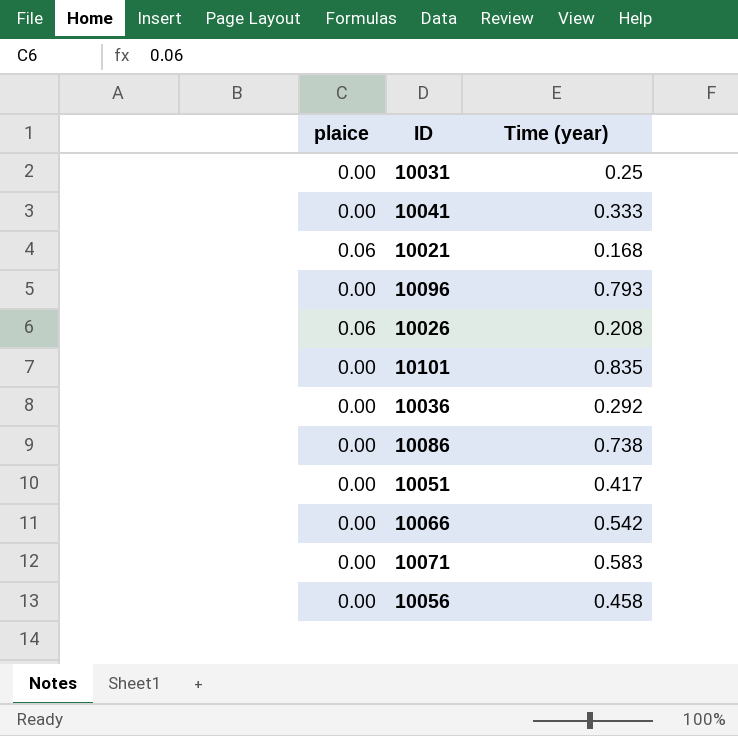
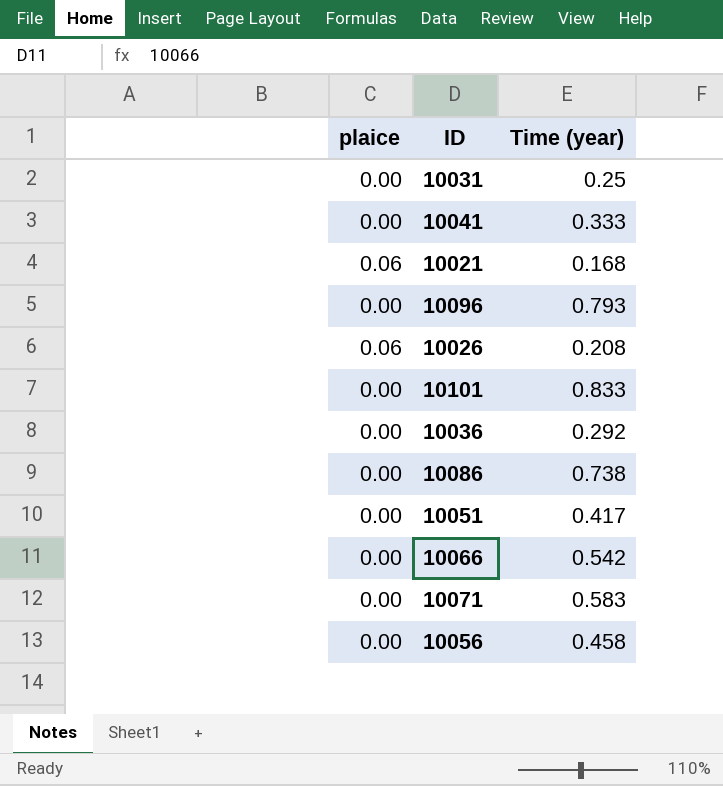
10101 | Time (year): 0.835 -> 0.833

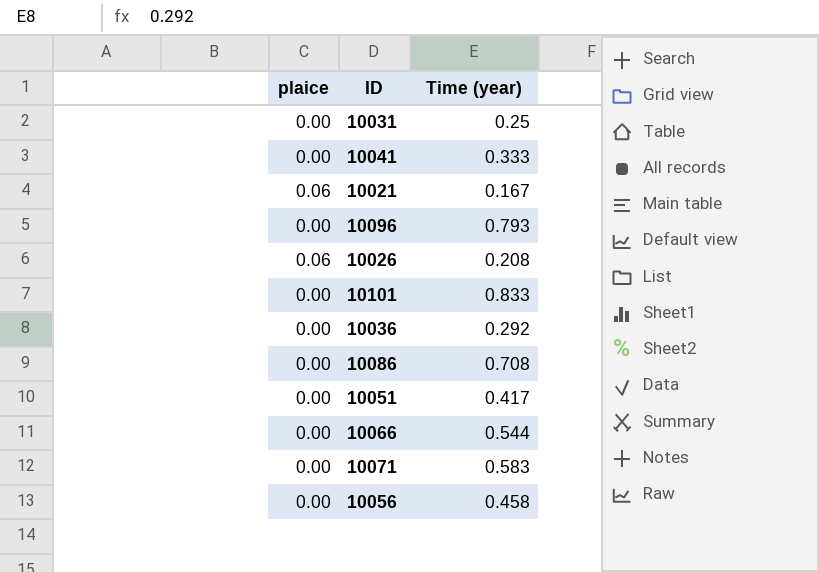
10021 | Time (year): 0.168 -> 0.167
10086 | Time (year): 0.738 -> 0.708
10066 | Time (year): 0.542 -> 0.544

